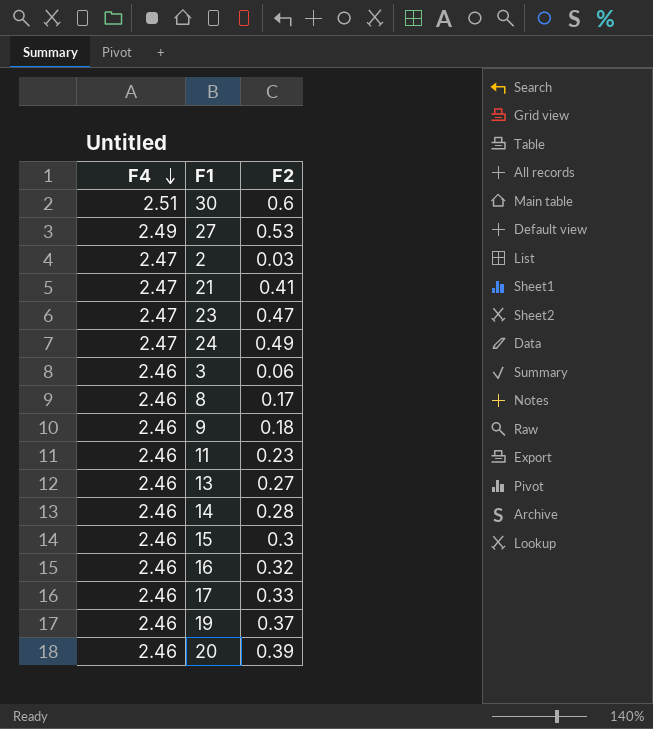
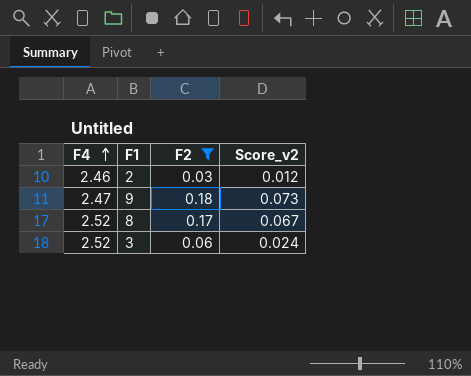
filter: none -> F2 <= 0.18
row order: F4 descending -> F4 ascending
column Score_v2 | formula: none -> [F2] / [F4]
2 | F4: 2.47 -> 2.46
9 | F4: 2.46 -> 2.47
8 | F4: 2.46 -> 2.52
3 | F4: 2.46 -> 2.52

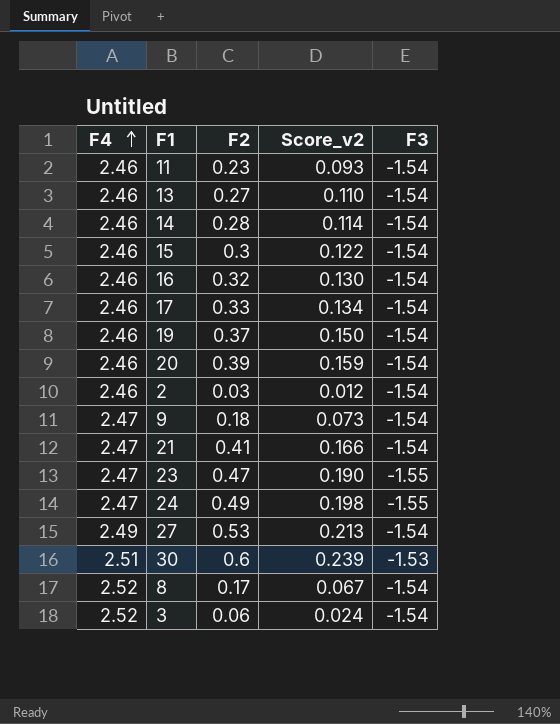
filter: F2 <= 0.18 -> none
column F3 | position: none -> 5

